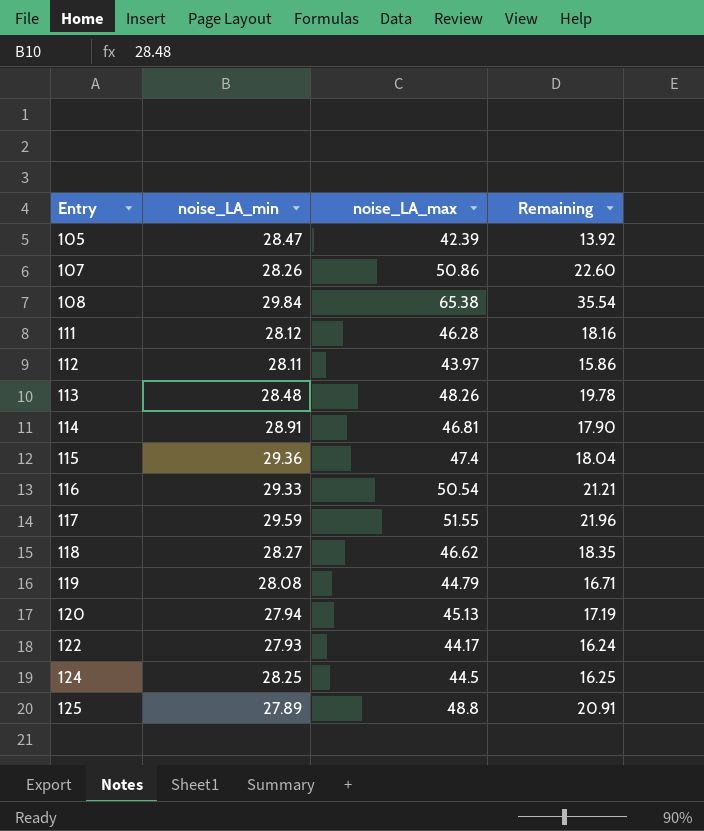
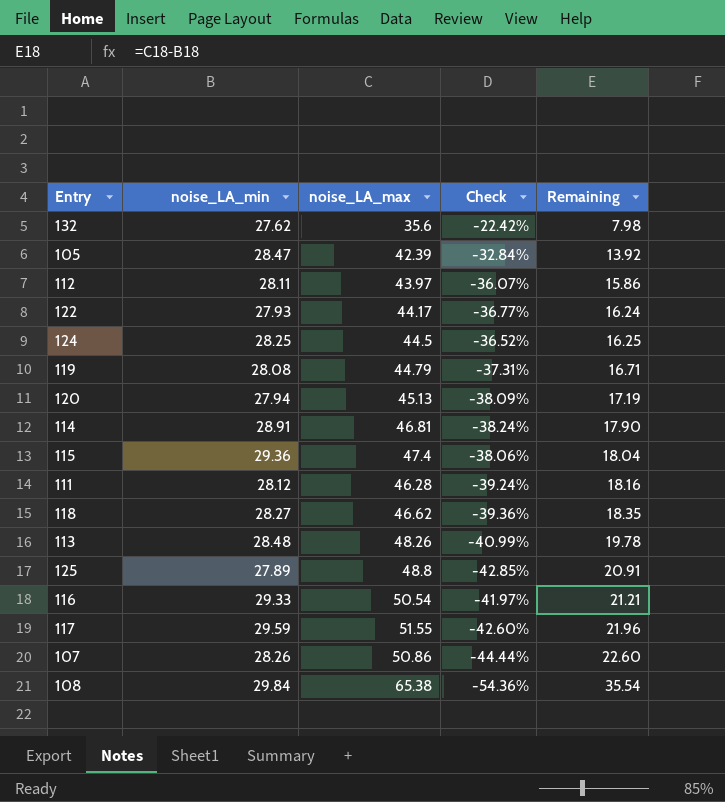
row order: Entry ascending -> Remaining ascending
column Check | formula: none -> ([noise_LA_min] - [noise_LA_max]) / [noise_LA_max]
row 132: none -> 27.62 | 35.6 | -22.42% | 7.98

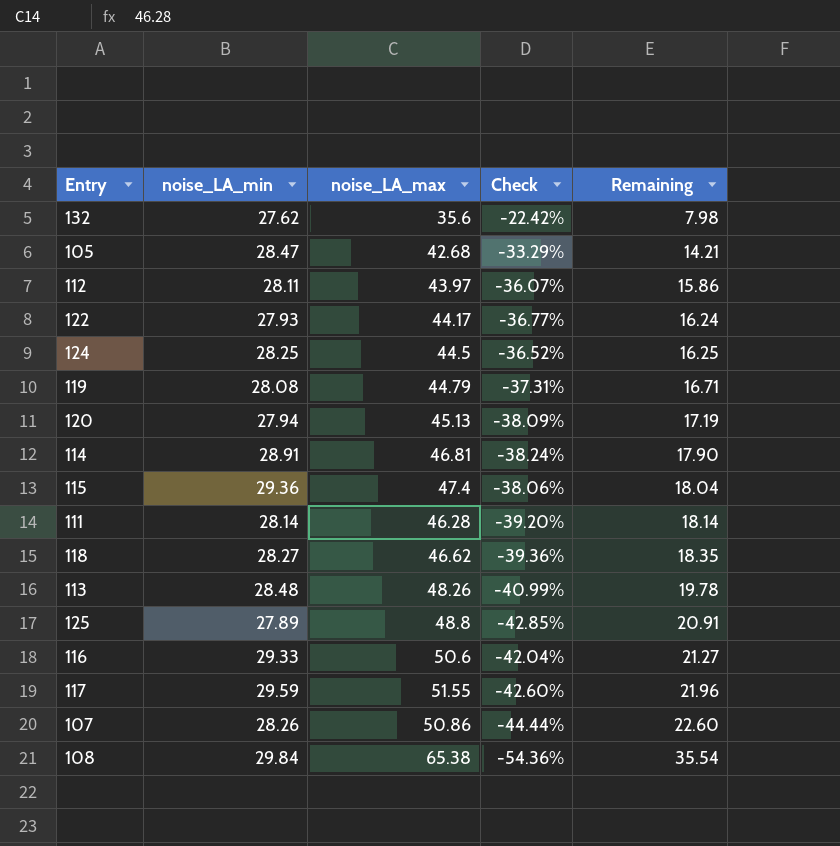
105 | noise_LA_max: 42.39 -> 42.68
105 | Check: -32.84% -> -33.29%
105 | Remaining: 13.92 -> 14.21
111 | noise_LA_min: 28.12 -> 28.14
111 | Check: -39.24% -> -39.20%
111 | Remaining: 18.16 -> 18.14
116 | noise_LA_max: 50.54 -> 50.6
116 | Check: -41.97% -> -42.04%
116 | Remaining: 21.21 -> 21.27

